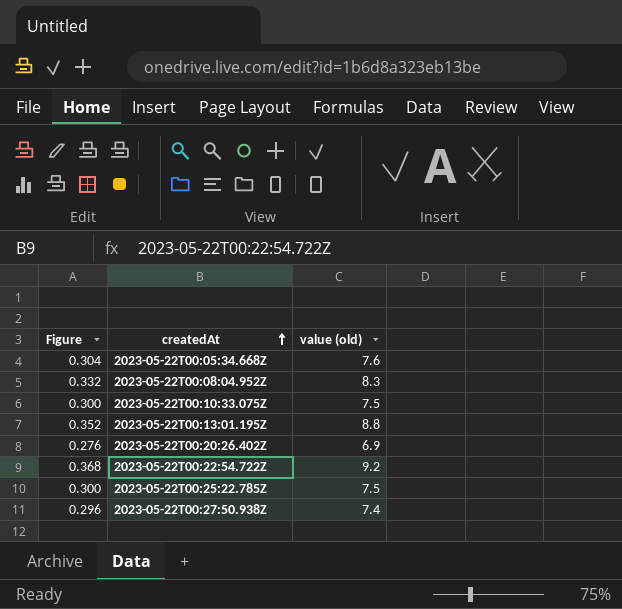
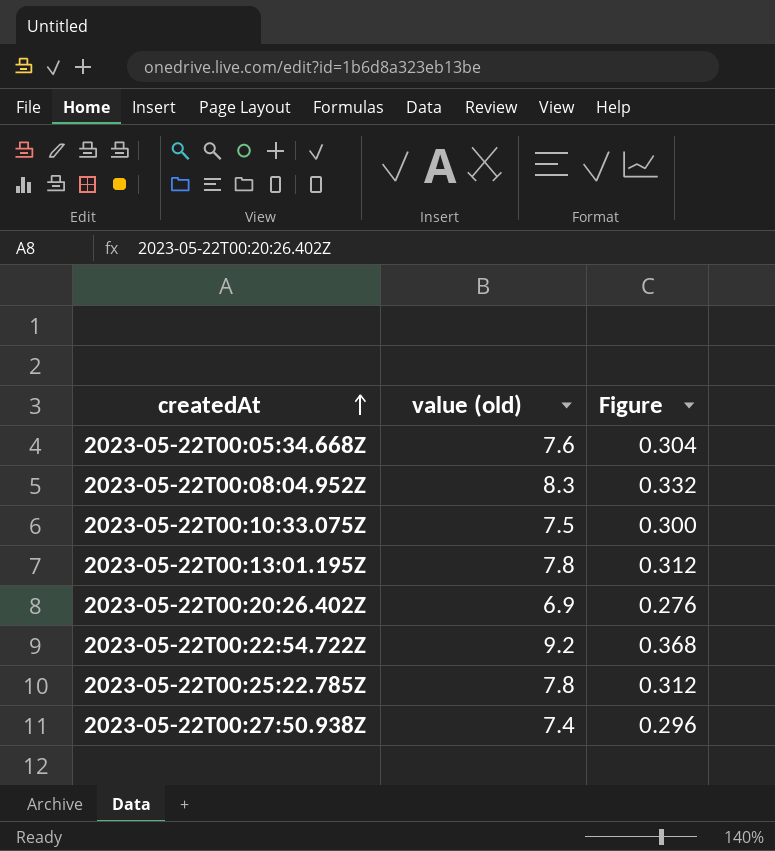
column Figure | position: 1 -> 3
2023-05-22T00:13:01.195Z | value (old): 8.8 -> 7.8
2023-05-22T00:13:01.195Z | Figure: 0.352 -> 0.312
2023-05-22T00:25:22.785Z | value (old): 7.5 -> 7.8
2023-05-22T00:25:22.785Z | Figure: 0.300 -> 0.312

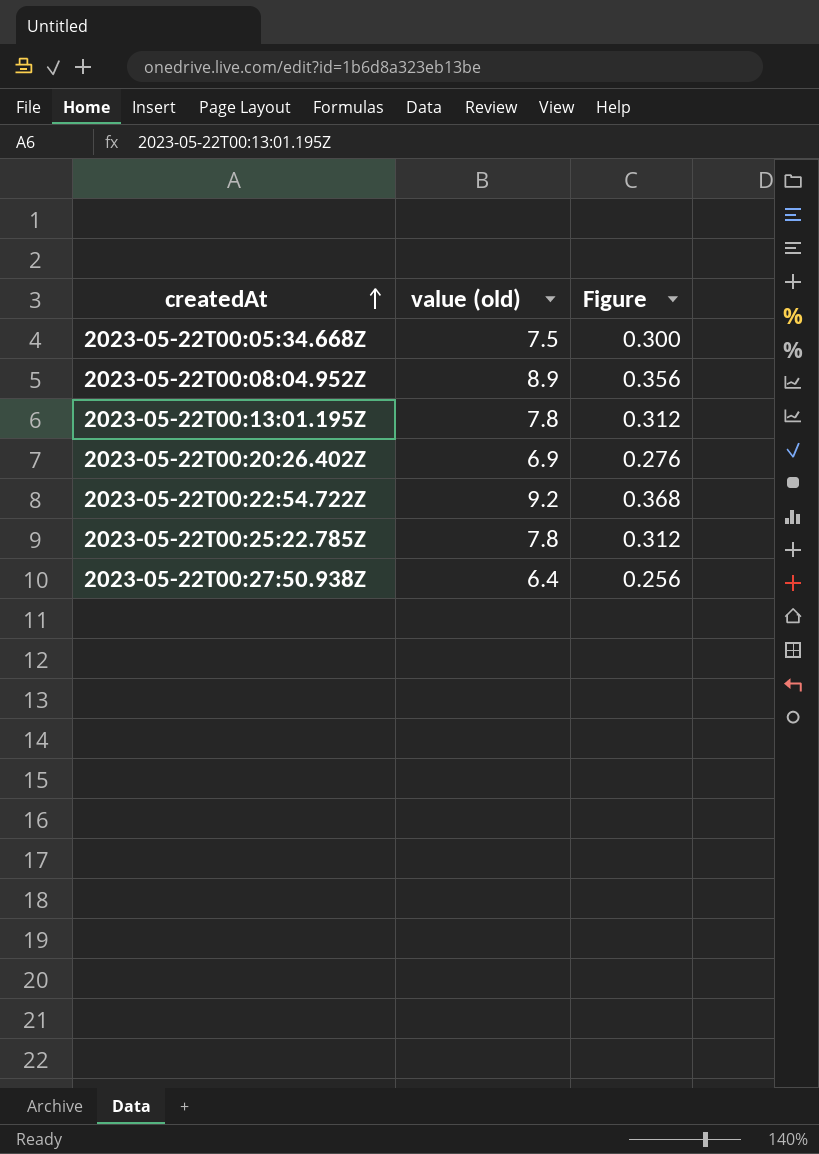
row 2023-05-22T00:10:33.075Z: 7.5 | 0.300 -> none
2023-05-22T00:05:34.668Z | value (old): 7.6 -> 7.5
2023-05-22T00:05:34.668Z | Figure: 0.304 -> 0.300
2023-05-22T00:08:04.952Z | value (old): 8.3 -> 8.9
2023-05-22T00:08:04.952Z | Figure: 0.332 -> 0.356
2023-05-22T00:27:50.938Z | value (old): 7.4 -> 6.4
2023-05-22T00:27:50.938Z | Figure: 0.296 -> 0.256

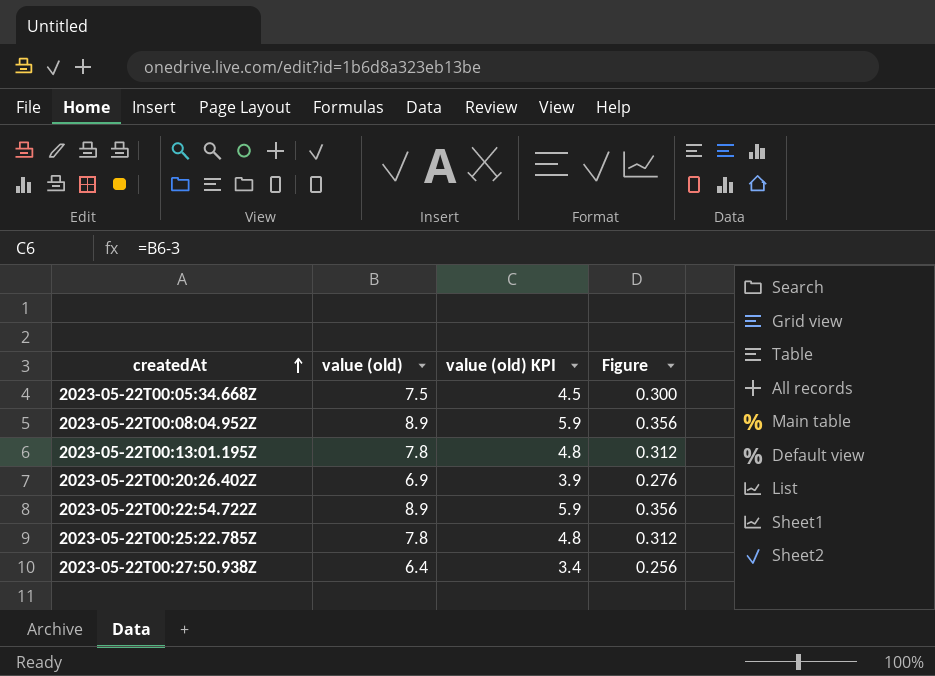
column value (old) KPI | formula: none -> [value (old)] - 3
2023-05-22T00:22:54.722Z | value (old): 9.2 -> 8.9
2023-05-22T00:22:54.722Z | Figure: 0.368 -> 0.356

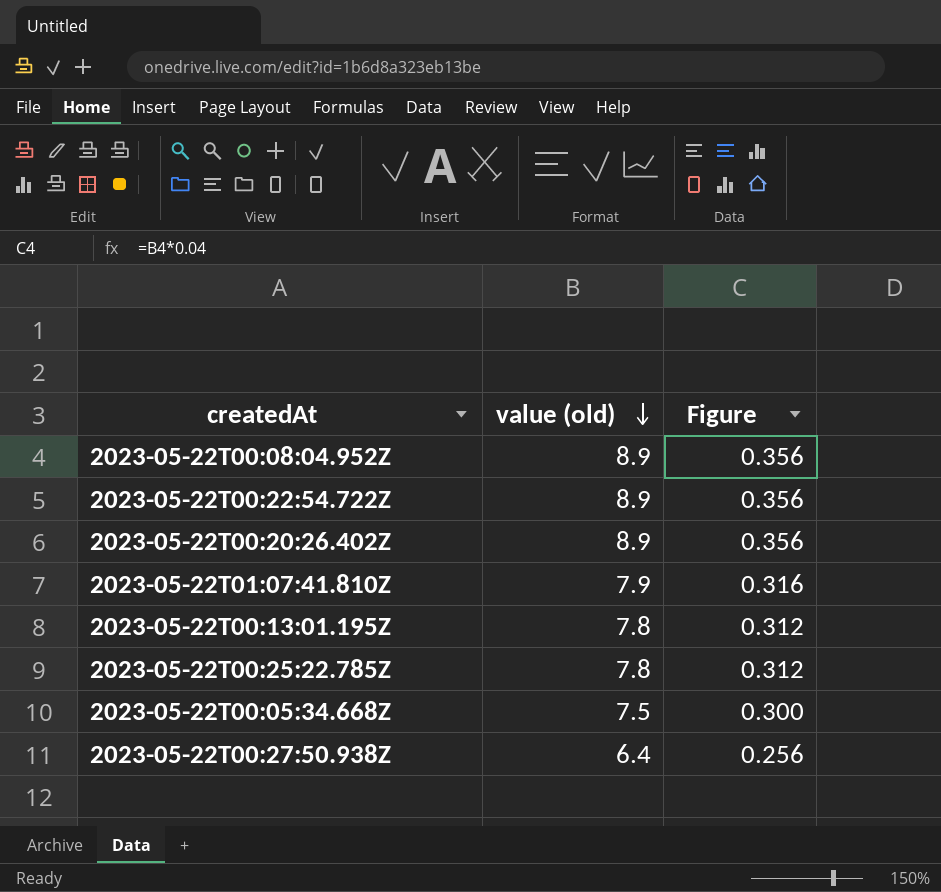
row order: createdAt ascending -> value (old) descending
column value (old) KPI | formula: [value (old)] - 3 -> none
2023-05-22T00:20:26.402Z | value (old): 6.9 -> 8.9
2023-05-22T00:20:26.402Z | Figure: 0.276 -> 0.356
row 2023-05-22T01:07:41.810Z: none -> 7.9 | 0.316

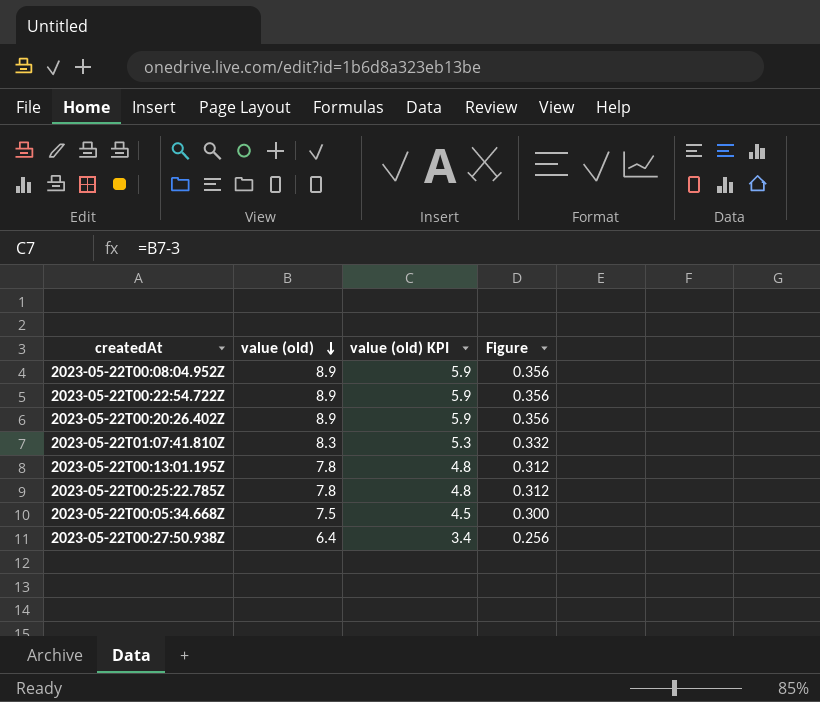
column value (old) KPI | formula: none -> [value (old)] - 3
2023-05-22T01:07:41.810Z | value (old): 7.9 -> 8.3
2023-05-22T01:07:41.810Z | Figure: 0.316 -> 0.332

